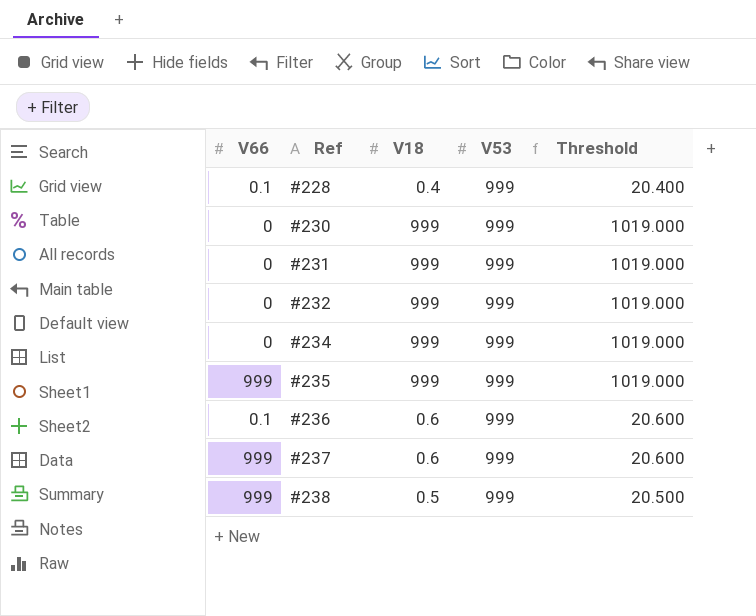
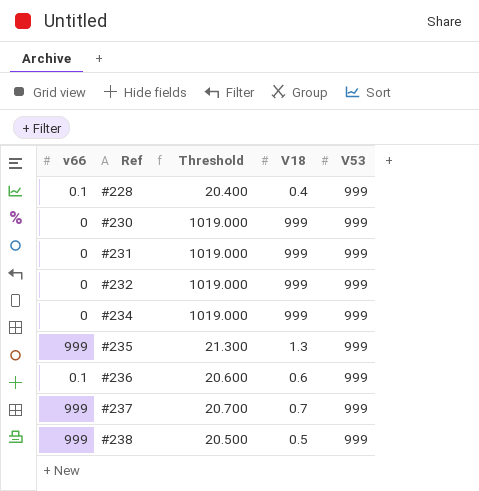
column name: V66 -> v66
column Threshold | position: 5 -> 3
#235 | Threshold: 1019.000 -> 21.300
#235 | V18: 999 -> 1.3
#237 | Threshold: 20.600 -> 20.700
#237 | V18: 0.6 -> 0.7

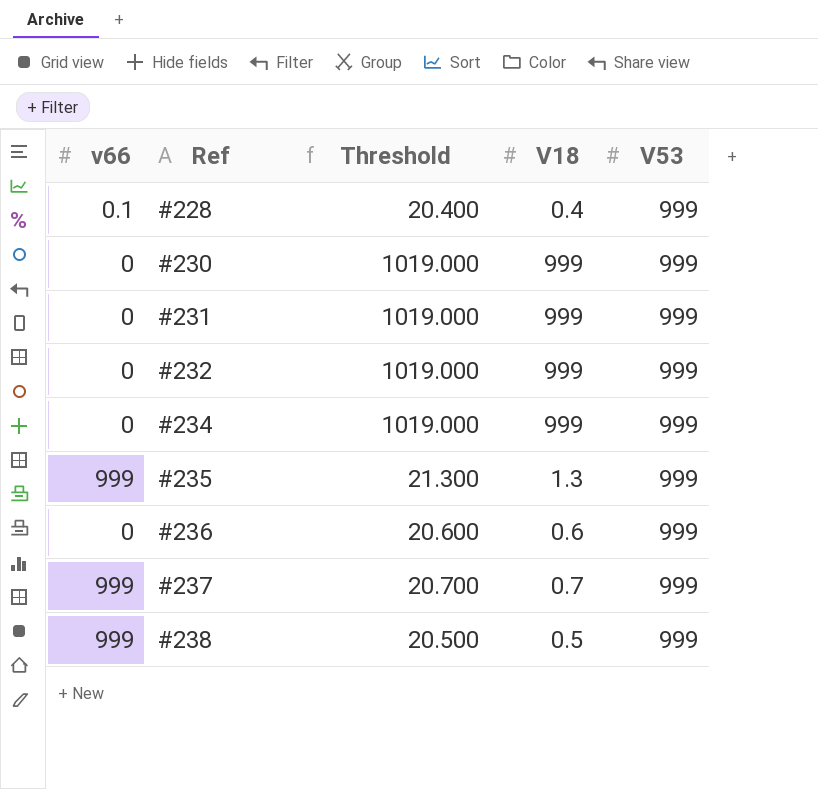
#236 | v66: 0.1 -> 0

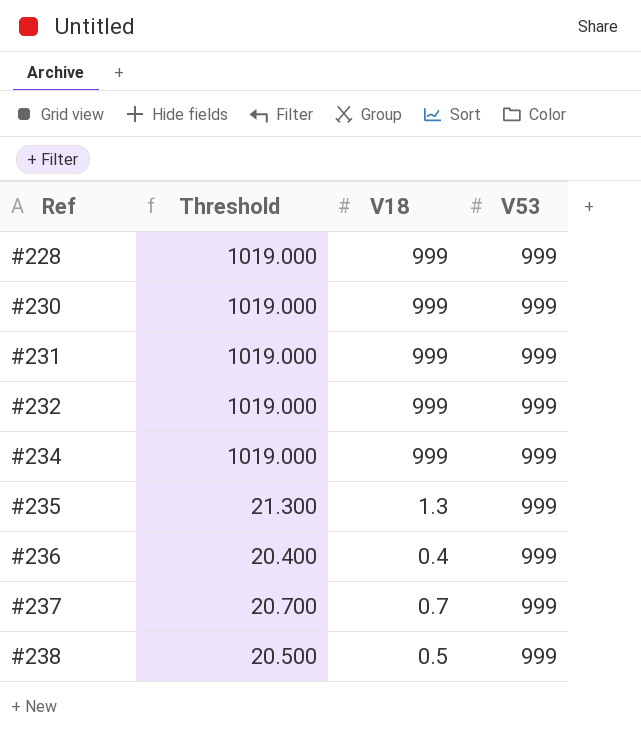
column v66 | position: 1 -> none
#228 | Threshold: 20.400 -> 1019.000
#228 | V18: 0.4 -> 999
#236 | Threshold: 20.600 -> 20.400
#236 | V18: 0.6 -> 0.4

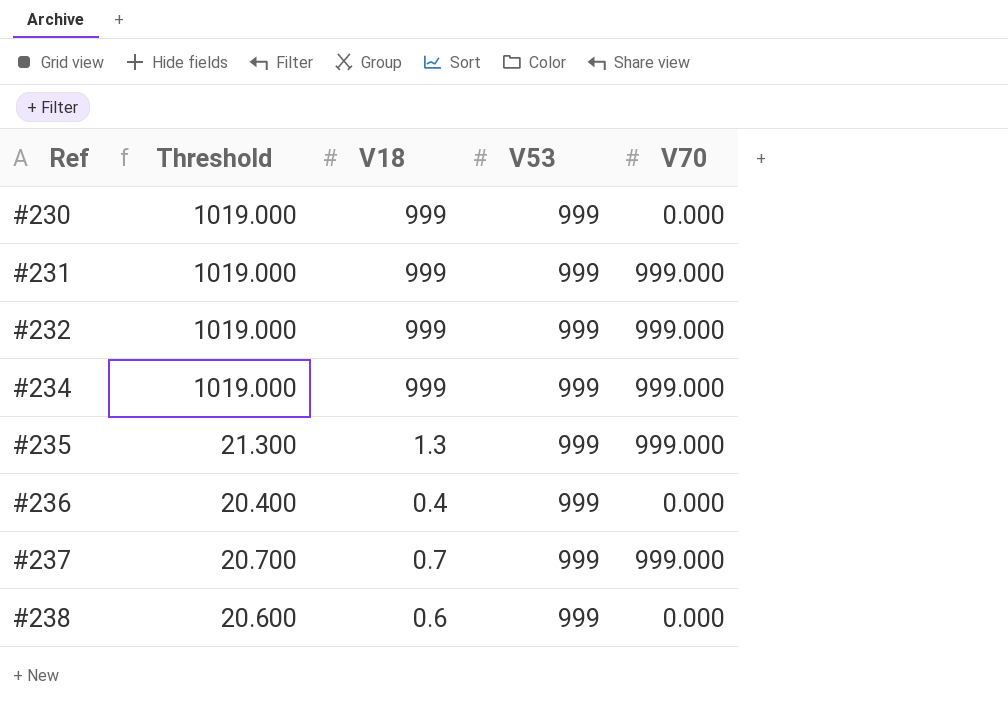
column V70 | position: none -> 5
row #228: 1019.000 | 999 | 999 -> none
#238 | Threshold: 20.500 -> 20.600
#238 | V18: 0.5 -> 0.6

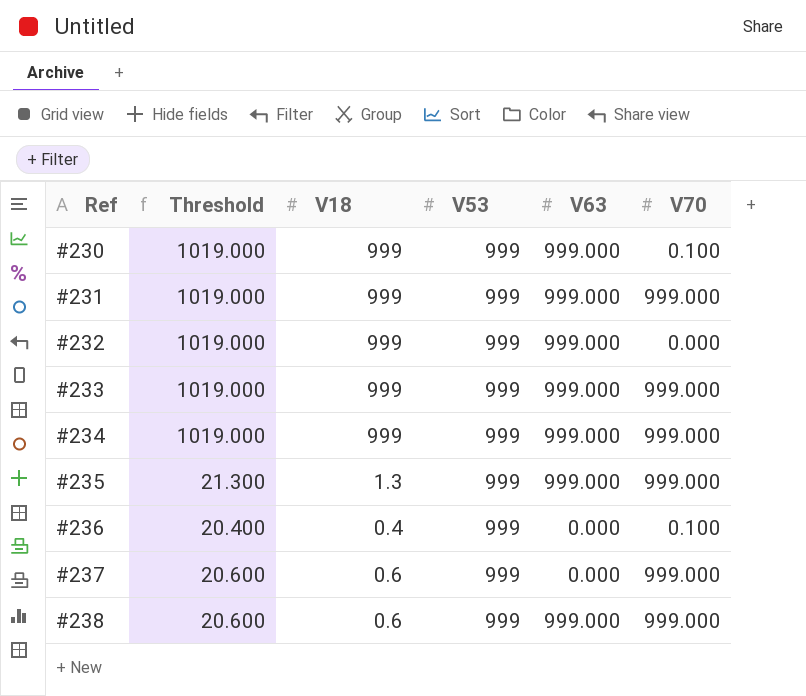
column V63 | position: none -> 5
#230 | V70: 0.000 -> 0.100
#232 | V70: 999.000 -> 0.000
row #233: none -> 1019.000 | 999 | 999 | 999.000 | 999.000
#236 | V70: 0.000 -> 0.100
#237 | Threshold: 20.700 -> 20.600
#237 | V18: 0.7 -> 0.6
#238 | V70: 0.000 -> 999.000

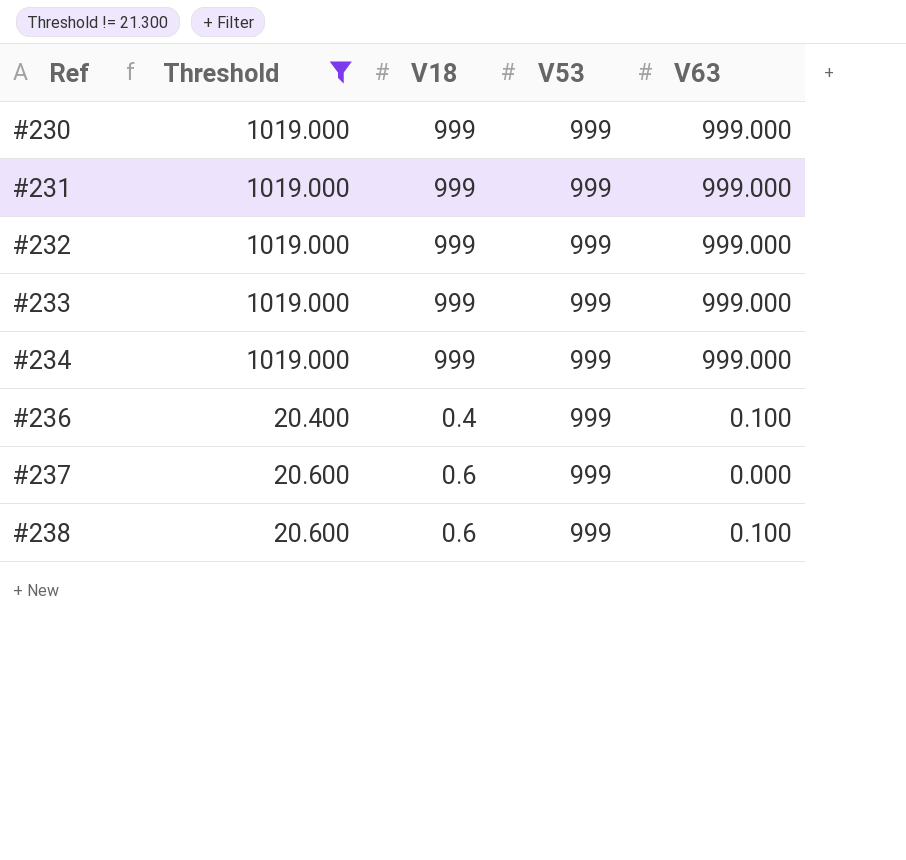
filter: none -> Threshold != 21.300
column V70 | position: 6 -> none
#236 | V63: 0.000 -> 0.100
#238 | V63: 999.000 -> 0.100

